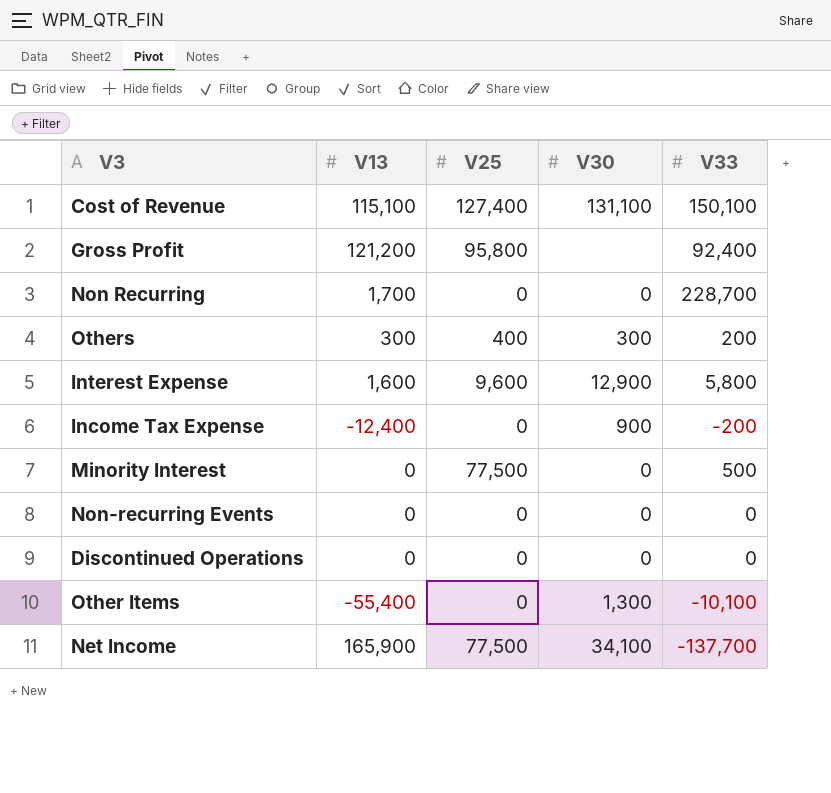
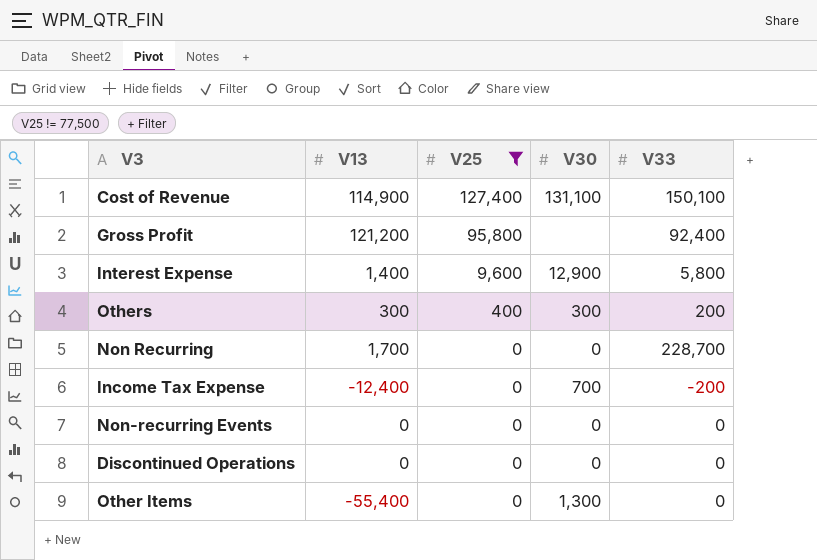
filter: none -> V25 != 77,500
row order: none -> V25 descending
Cost of Revenue | V13: 115,100 -> 114,900
Interest Expense | V13: 1,600 -> 1,400
Income Tax Expense | V30: 900 -> 700
Other Items | V33: -10,100 -> 0

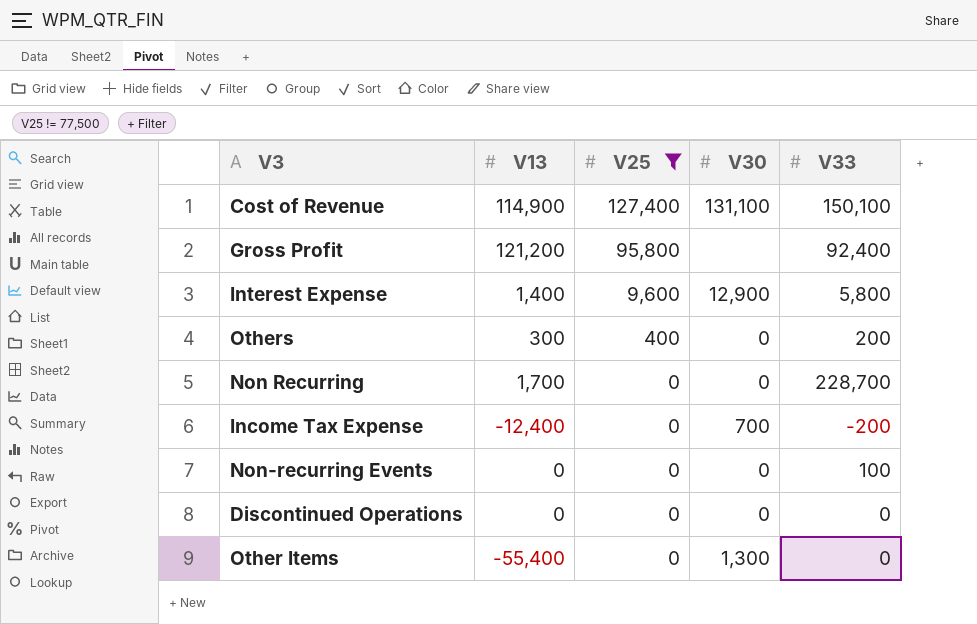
Others | V30: 300 -> 0
Non-recurring Events | V33: 0 -> 100

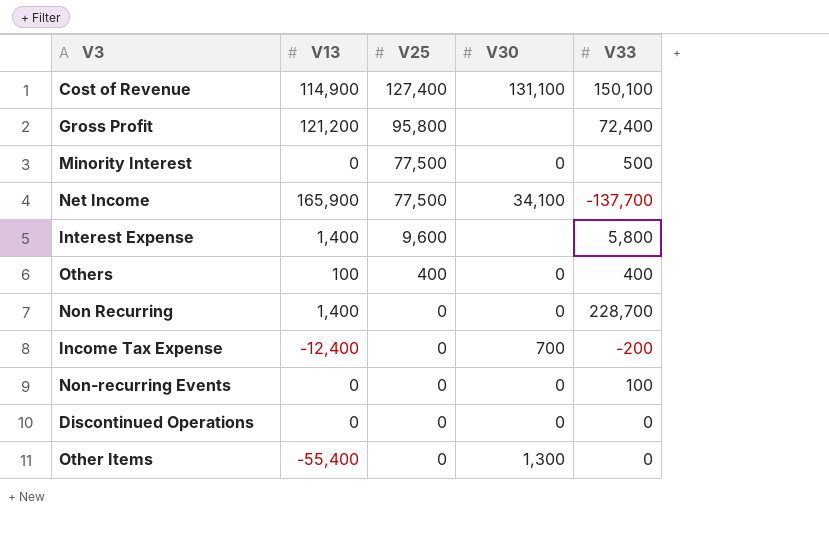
filter: V25 != 77,500 -> none
Gross Profit | V33: 92,400 -> 72,400
Interest Expense | V30: 12,900 -> none
Others | V13: 300 -> 100
Others | V33: 200 -> 400
Non Recurring | V13: 1,700 -> 1,400

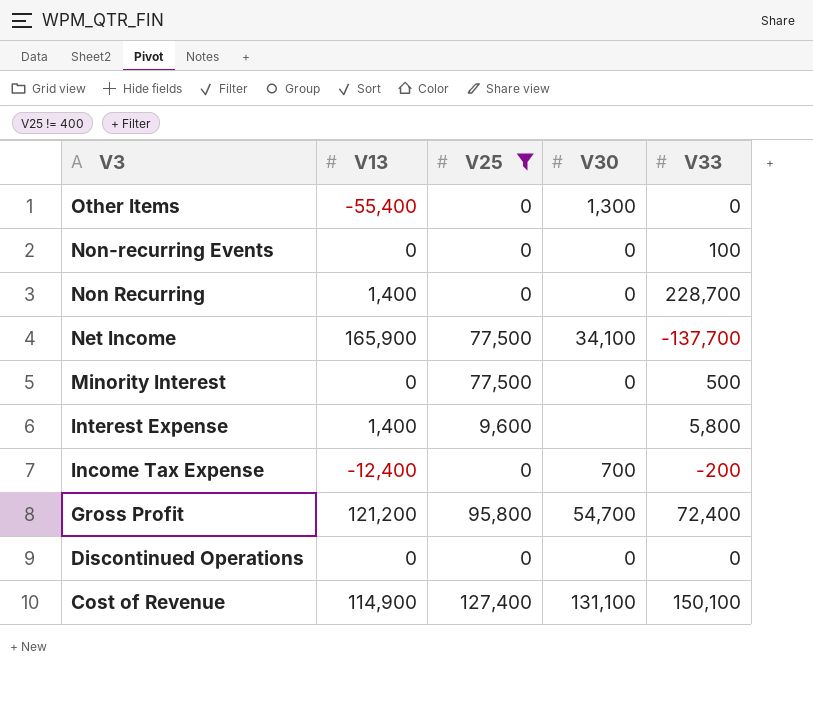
filter: none -> V25 != 400
row order: V25 descending -> V3 descending
Gross Profit | V30: none -> 54,700

